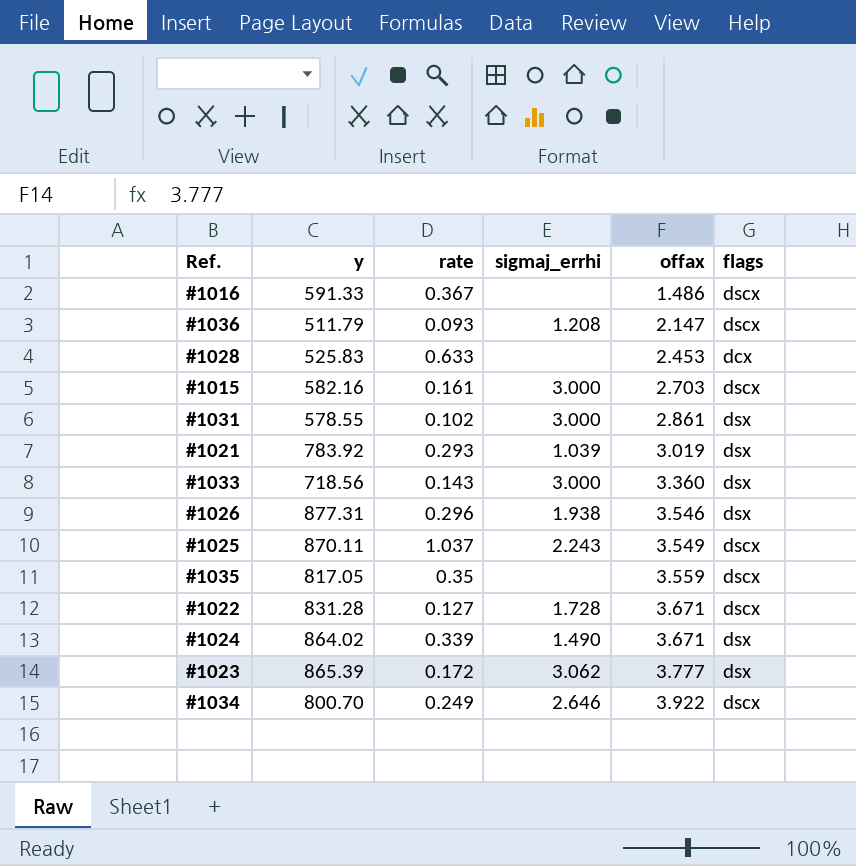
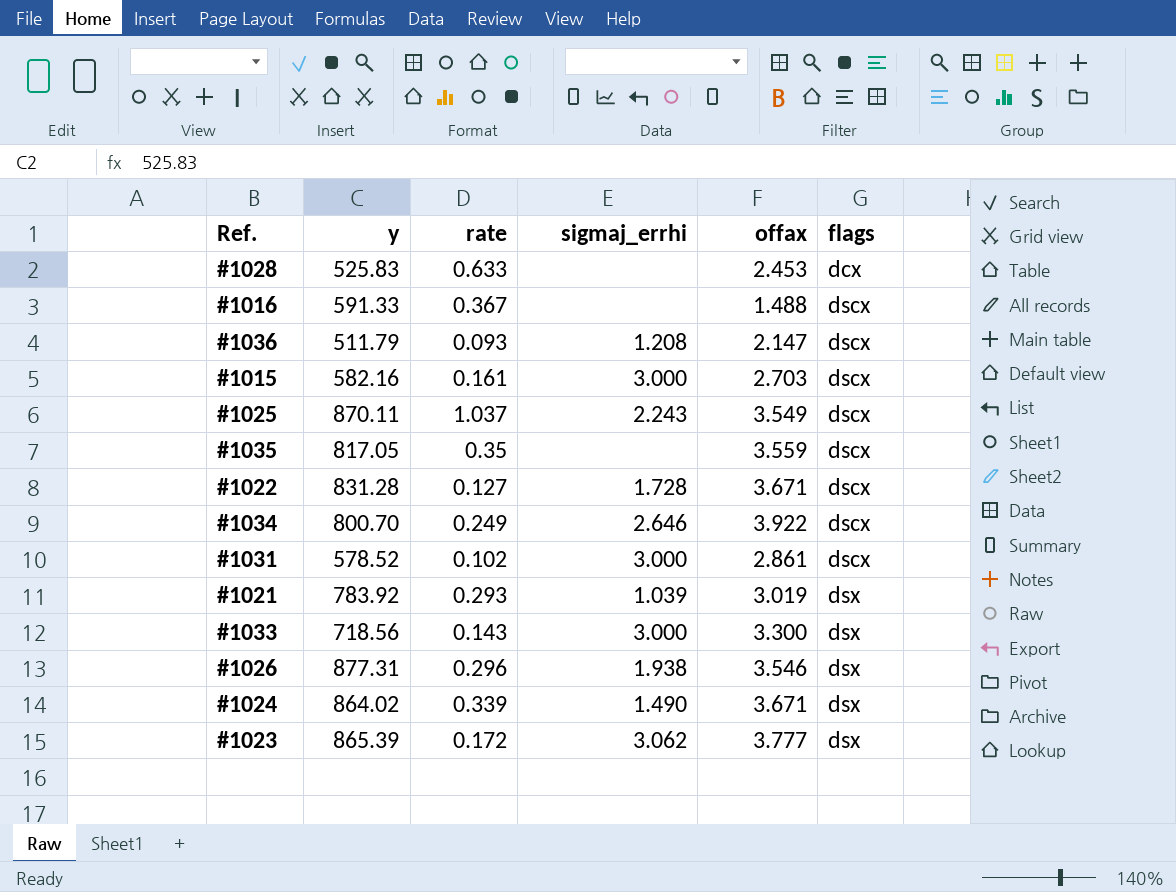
row order: offax ascending -> flags ascending
#1016 | offax: 1.486 -> 1.488
#1031 | y: 578.55 -> 578.52
#1031 | flags: dsx -> dscx
#1033 | offax: 3.360 -> 3.300

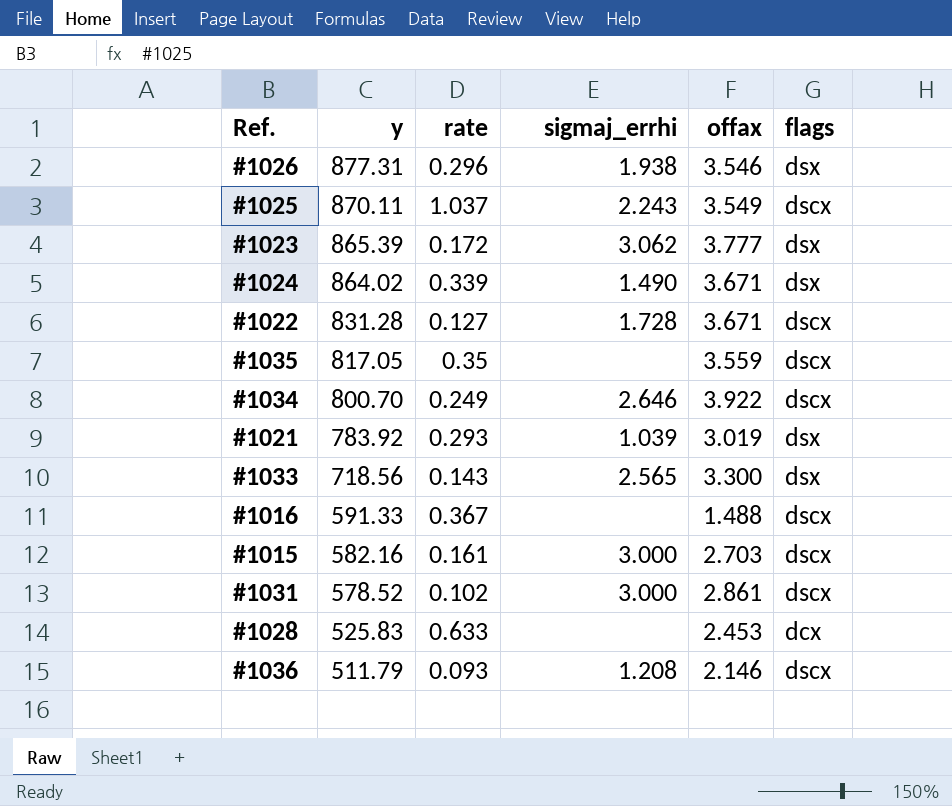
row order: flags ascending -> y descending
#1033 | sigmaj_errhi: 3.000 -> 2.565
#1036 | offax: 2.147 -> 2.146

